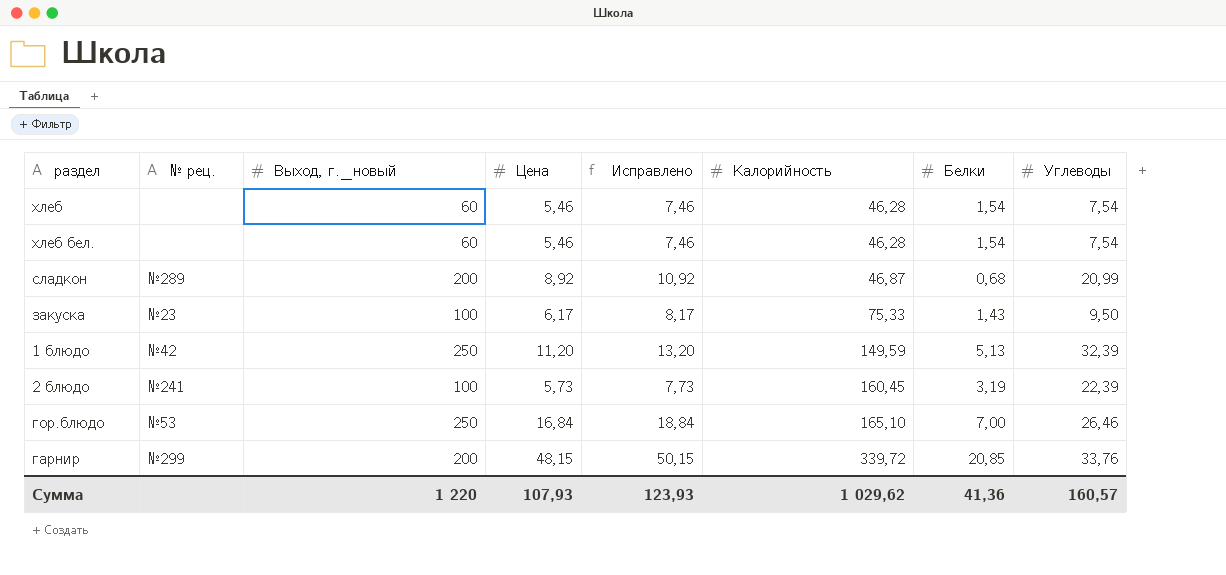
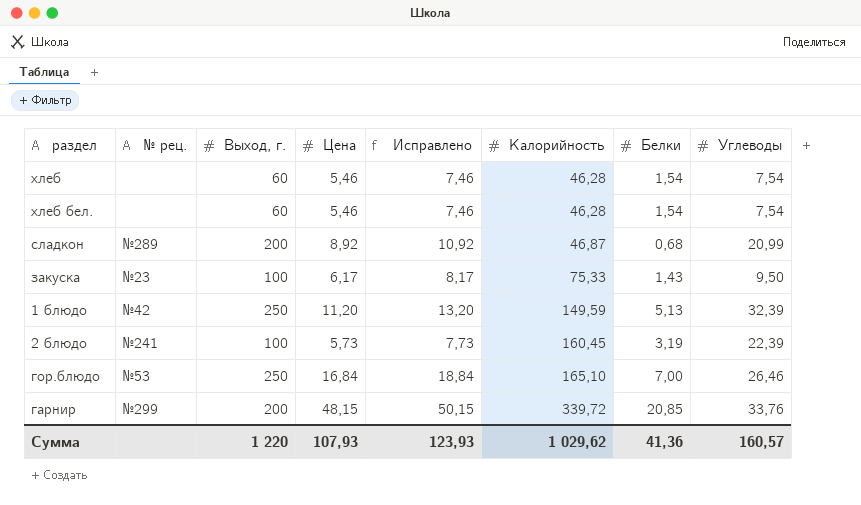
column name: Выход, г._новый -> Выход, г.

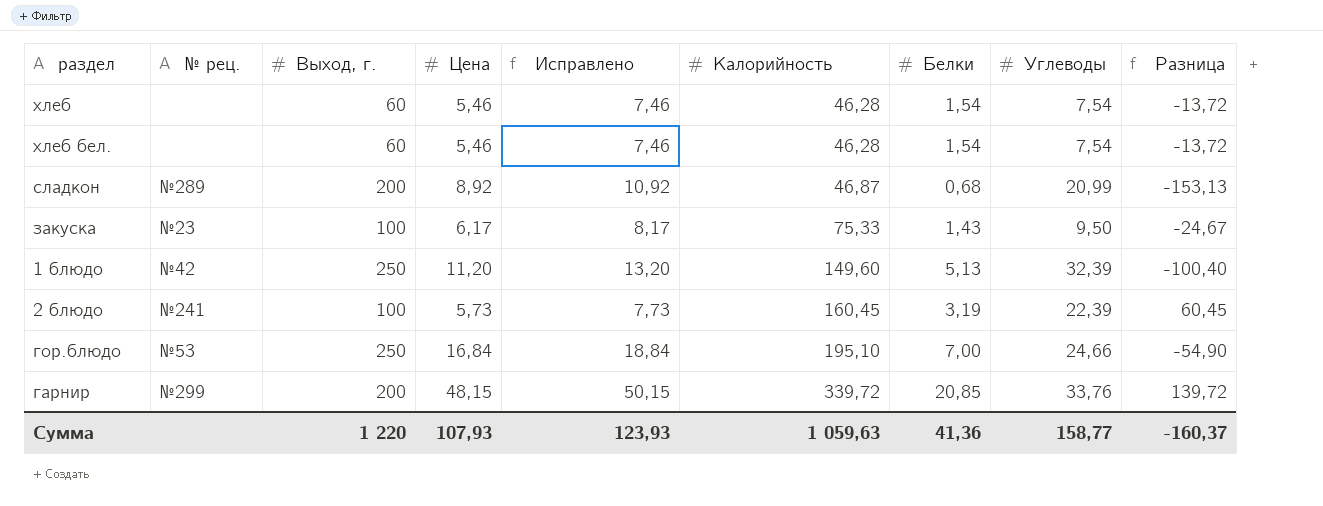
column Разница | formula: none -> [Калорийность] - [Выход, г.]
1 блюдо | Калорийность: 149,59 -> 149,60
гор.блюдо | Калорийность: 165,10 -> 195,10
гор.блюдо | Углеводы: 26,46 -> 24,66
Сумма | Калорийность: 1 029,62 -> 1 059,63
Сумма | Углеводы: 160,57 -> 158,77

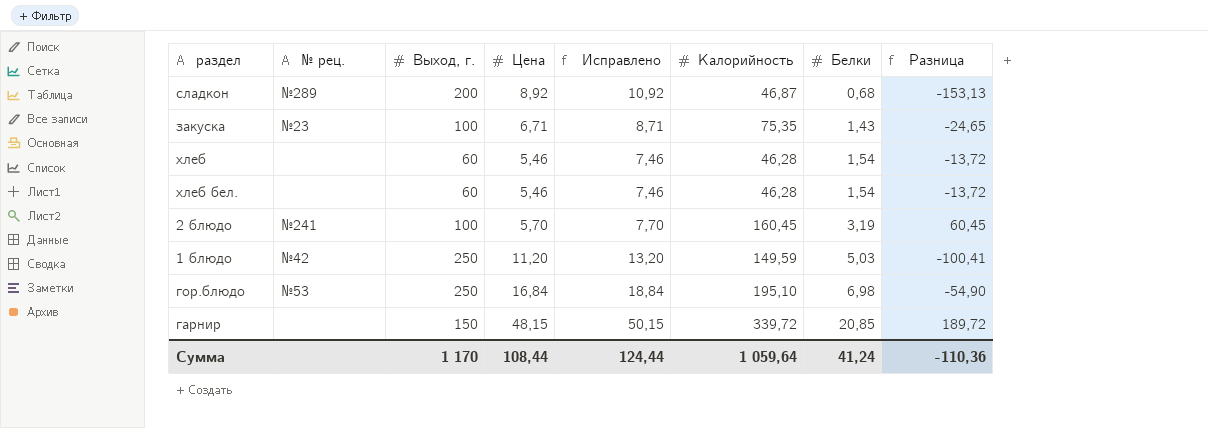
row order: Калорийность ascending -> Белки ascending
column Углеводы | position: 8 -> none
закуска | Цена: 6,17 -> 6,71
закуска | Исправлено: 8,17 -> 8,71
закуска | Калорийность: 75,33 -> 75,35
закуска | Разница: -24,67 -> -24,65
2 блюдо | Цена: 5,73 -> 5,70
2 блюдо | Исправлено: 7,73 -> 7,70
1 блюдо | Калорийность: 149,60 -> 149,59
1 блюдо | Белки: 5,13 -> 5,03
1 блюдо | Разница: -100,40 -> -100,41
гор.блюдо | Белки: 7,00 -> 6,98
гарнир | № рец.: №299 -> none
гарнир | Выход, г.: 200 -> 150
гарнир | Разница: 139,72 -> 189,72
Сумма | Выход, г.: 1 220 -> 1 170
Сумма | Цена: 107,93 -> 108,44
Сумма | Исправлено: 123,93 -> 124,44
Сумма | Калорийность: 1 059,63 -> 1 059,64
Сумма | Белки: 41,36 -> 41,24
Сумма | Разница: -160,37 -> -110,36

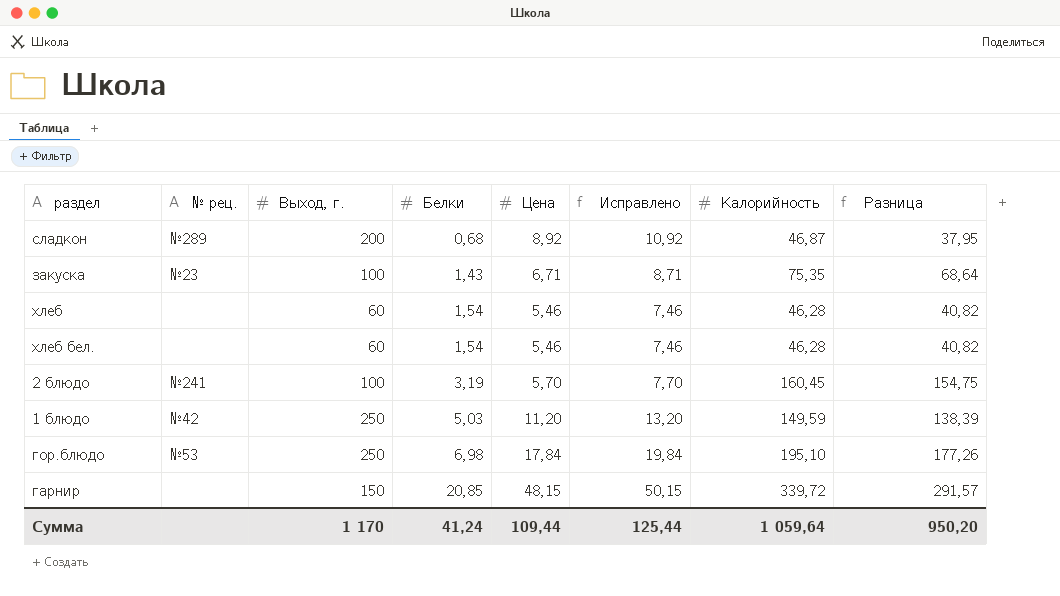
column Белки | position: 7 -> 4
column Разница | formula: [Калорийность] - [Выход, г.] -> [Калорийность] - [Цена]
гор.блюдо | Цена: 16,84 -> 17,84
гор.блюдо | Исправлено: 18,84 -> 19,84
Сумма | Цена: 108,44 -> 109,44
Сумма | Исправлено: 124,44 -> 125,44
Сумма | Разница: -110,36 -> 950,20

